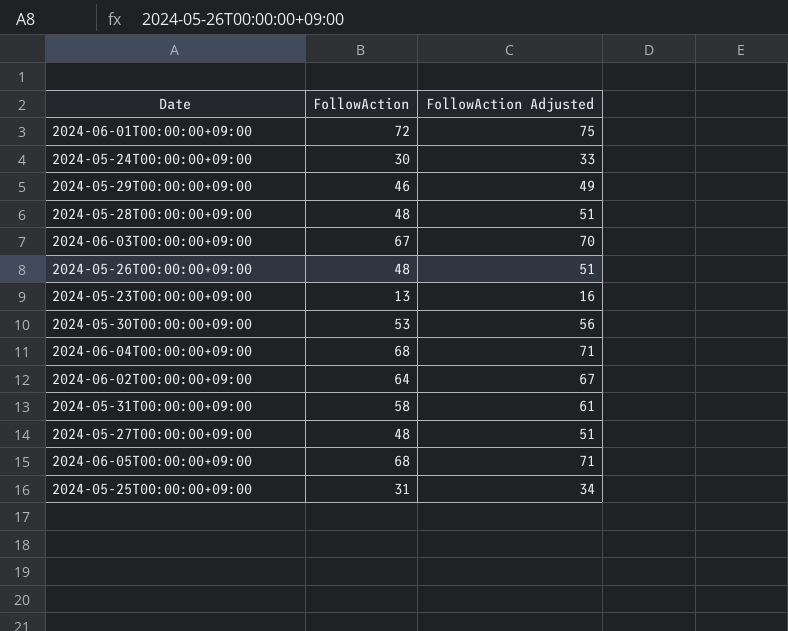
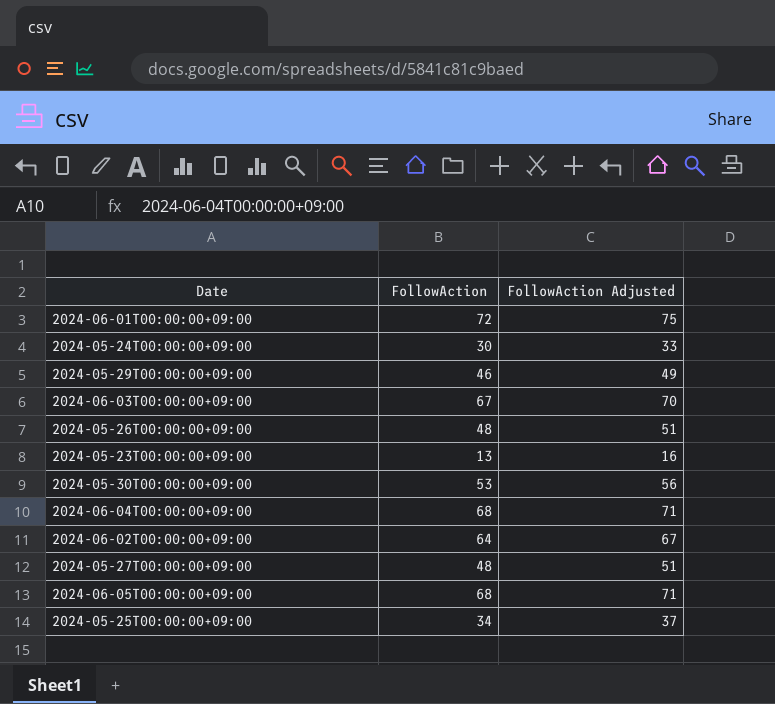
row 2024-05-28T00:00:00+09:00: 48 | 51 -> none
row 2024-05-31T00:00:00+09:00: 58 | 61 -> none
2024-05-25T00:00:00+09:00 | FollowAction: 31 -> 34
2024-05-25T00:00:00+09:00 | FollowAction Adjusted: 34 -> 37

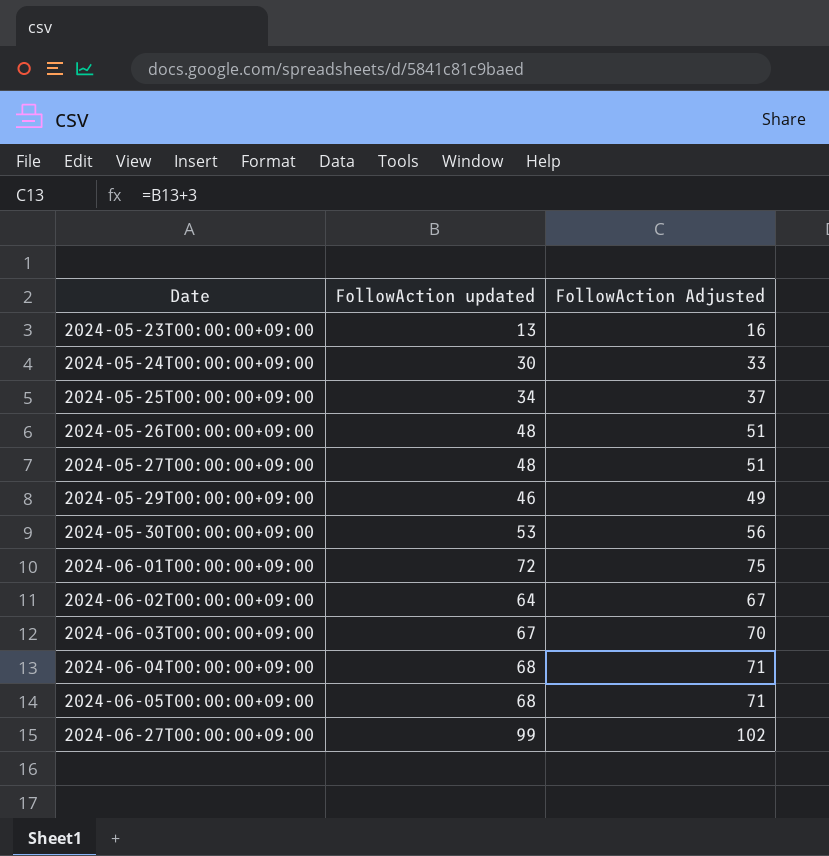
row order: none -> Date ascending
column name: FollowAction -> FollowAction updated
row 2024-06-27T00:00:00+09:00: none -> 99 | 102

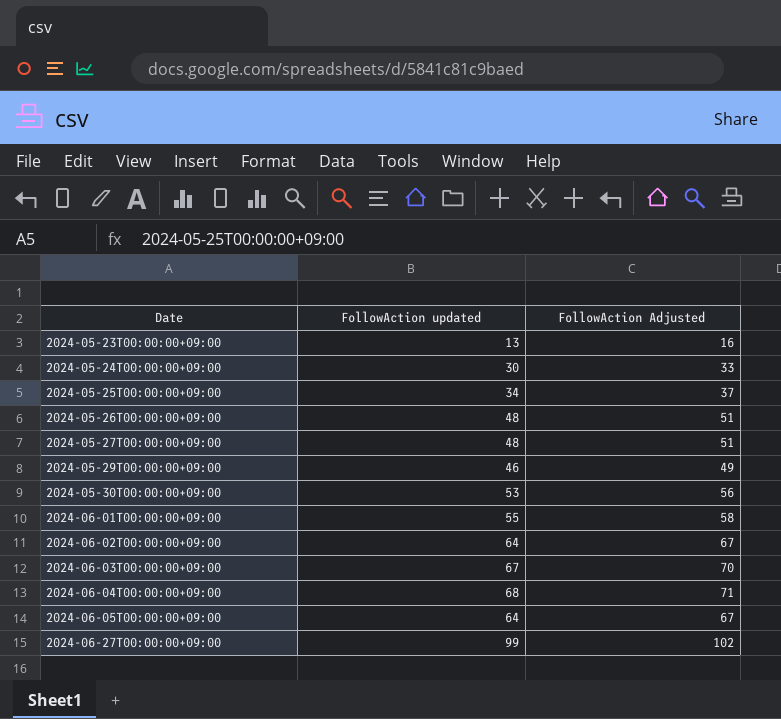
2024-06-01T00:00:00+09:00 | FollowAction updated: 72 -> 55
2024-06-01T00:00:00+09:00 | FollowAction Adjusted: 75 -> 58
2024-06-05T00:00:00+09:00 | FollowAction updated: 68 -> 64
2024-06-05T00:00:00+09:00 | FollowAction Adjusted: 71 -> 67

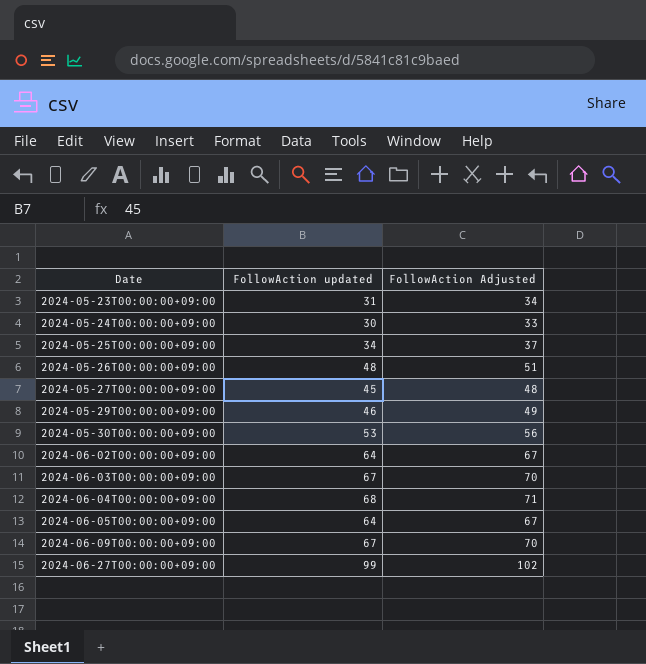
row 2024-06-01T00:00:00+09:00: 55 | 58 -> none
2024-05-23T00:00:00+09:00 | FollowAction updated: 13 -> 31
2024-05-23T00:00:00+09:00 | FollowAction Adjusted: 16 -> 34
2024-05-27T00:00:00+09:00 | FollowAction updated: 48 -> 45
2024-05-27T00:00:00+09:00 | FollowAction Adjusted: 51 -> 48
row 2024-06-09T00:00:00+09:00: none -> 67 | 70

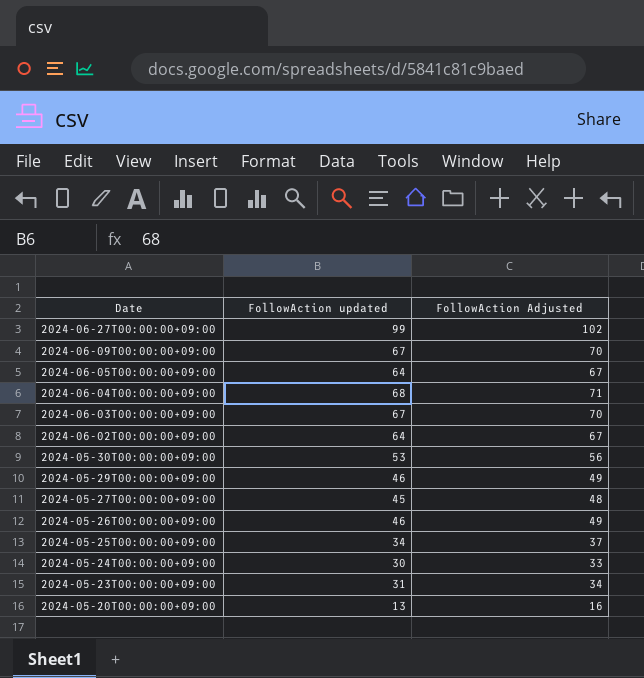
row order: Date ascending -> Date descending
2024-05-26T00:00:00+09:00 | FollowAction updated: 48 -> 46
2024-05-26T00:00:00+09:00 | FollowAction Adjusted: 51 -> 49
row 2024-05-20T00:00:00+09:00: none -> 13 | 16

